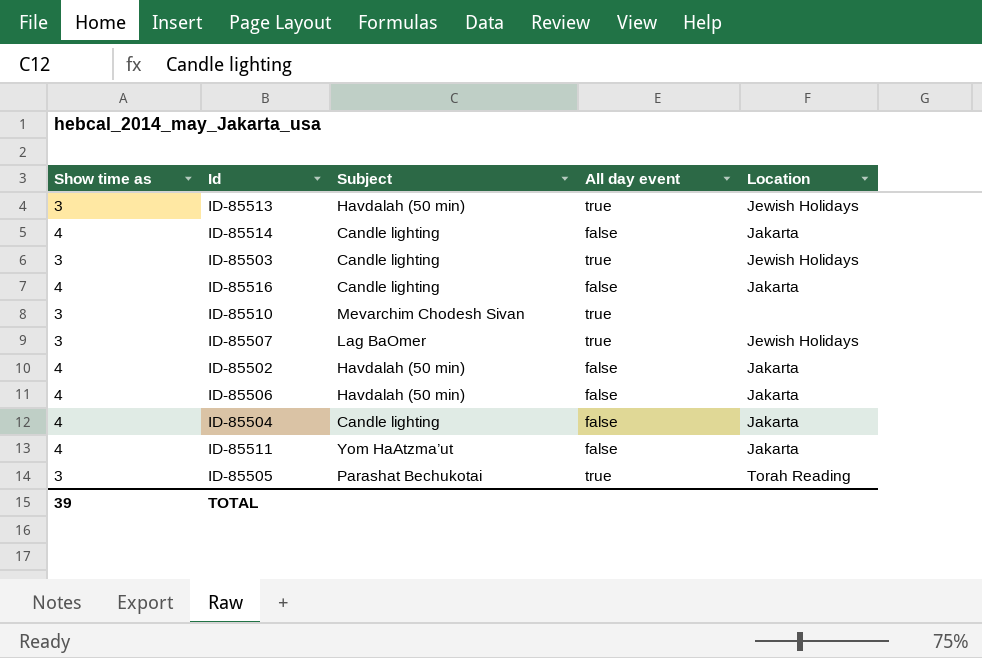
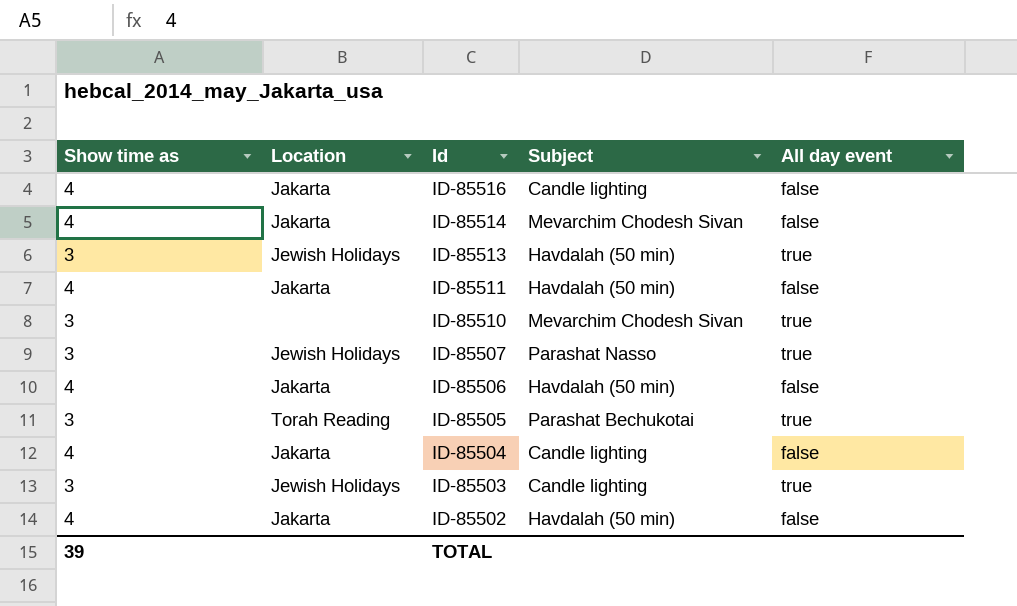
row order: none -> Id descending
column Location | position: 5 -> 2
ID-85514 | Subject: Candle lighting -> Mevarchim Chodesh Sivan
ID-85511 | Subject: Yom HaAtzma’ut -> Havdalah (50 min)
ID-85507 | Subject: Lag BaOmer -> Parashat Nasso

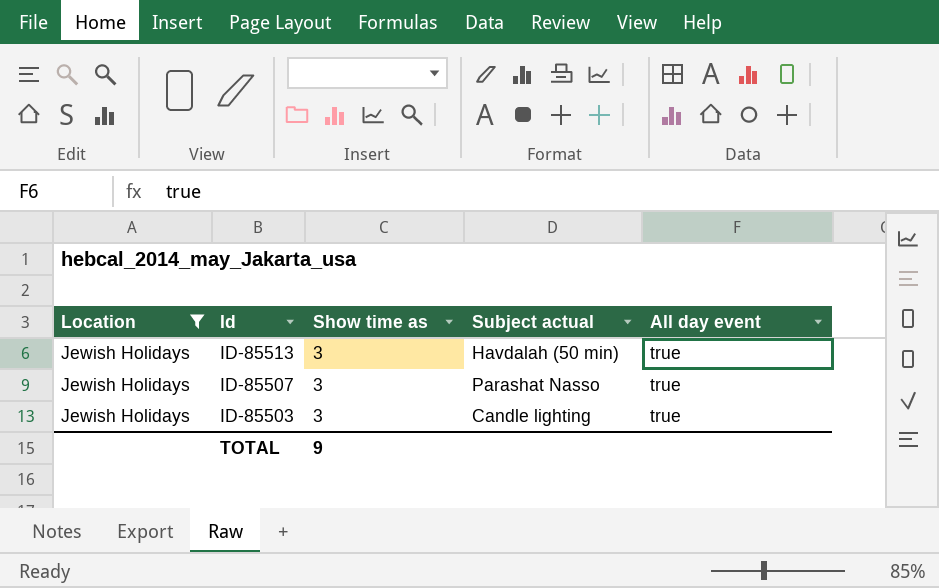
filter: none -> Location = Jewish Holidays
column Show time as | position: 1 -> 3
column name: Subject -> Subject actual
TOTAL | Show time as: 39 -> 9

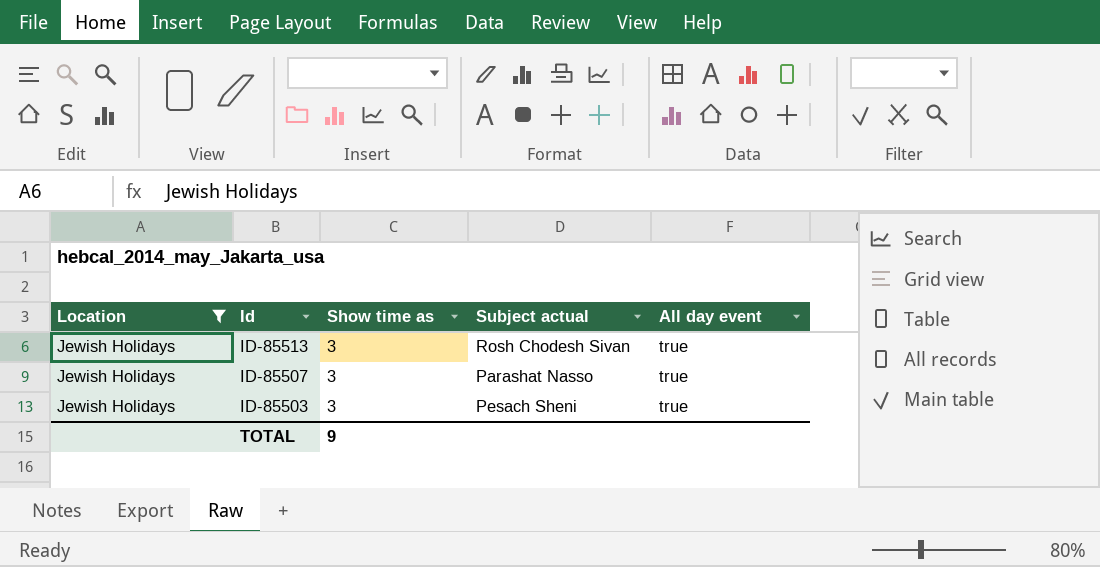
ID-85513 | Subject actual: Havdalah (50 min) -> Rosh Chodesh Sivan
ID-85503 | Subject actual: Candle lighting -> Pesach Sheni

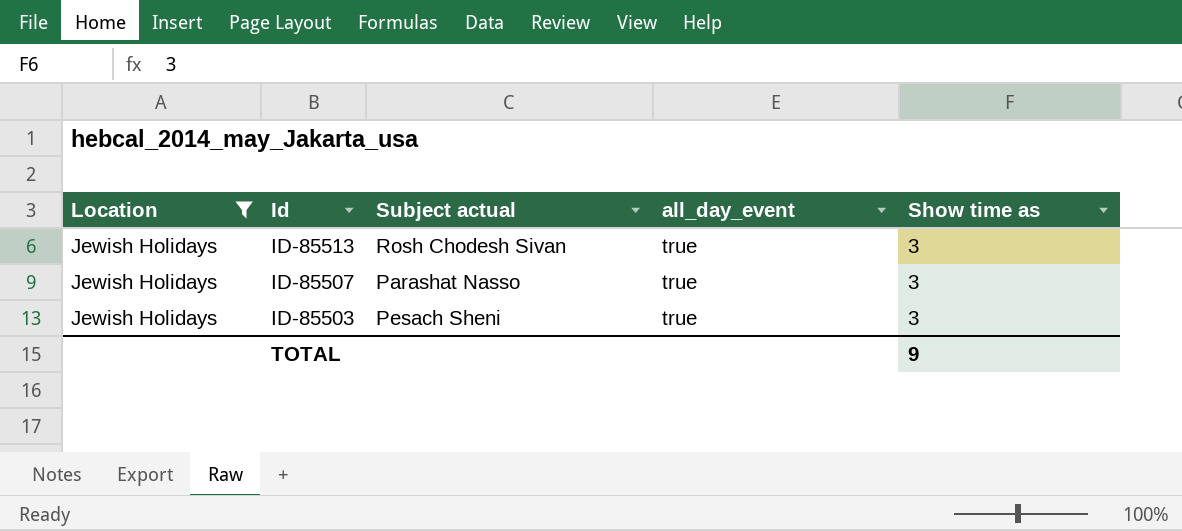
column name: All day event -> all_day_event
column Show time as | position: 3 -> 5

